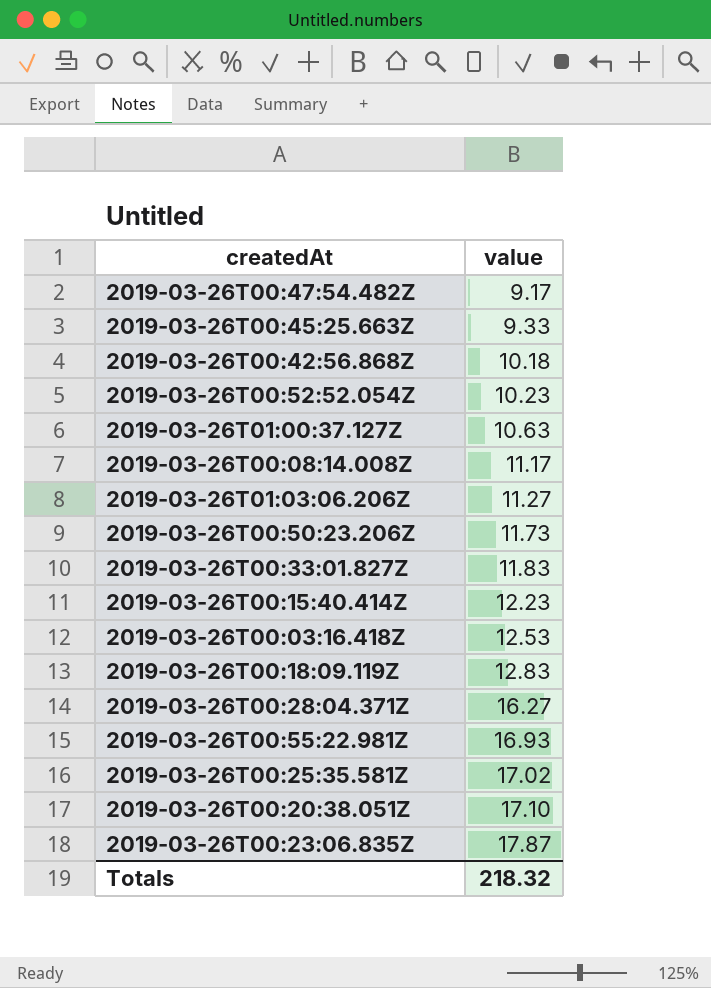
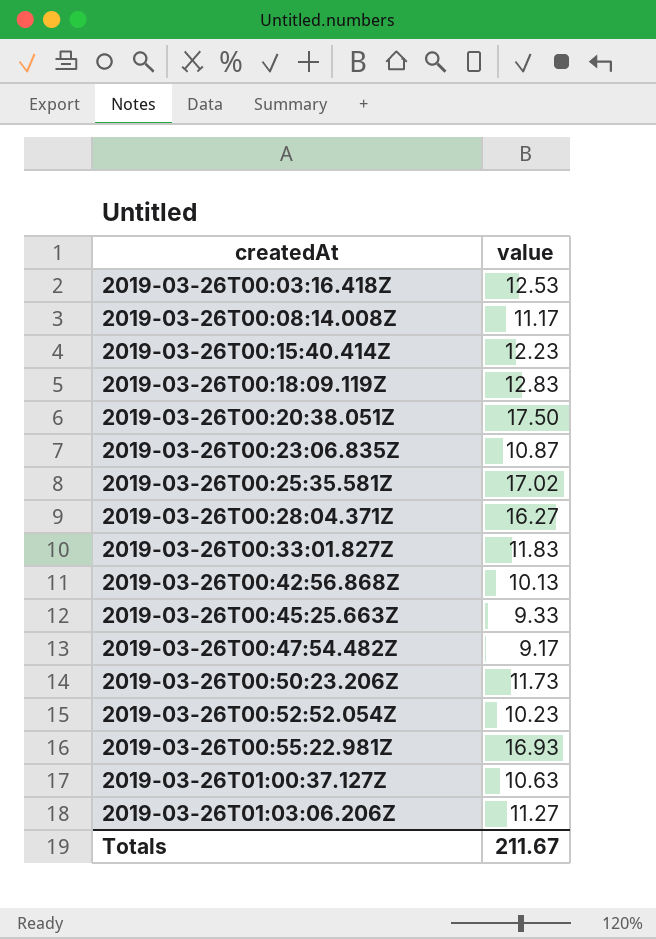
row order: value ascending -> createdAt ascending
2019-03-26T00:20:38.051Z | value: 17.10 -> 17.50
2019-03-26T00:23:06.835Z | value: 17.87 -> 10.87
2019-03-26T00:42:56.868Z | value: 10.18 -> 10.13
Totals | value: 218.32 -> 211.67

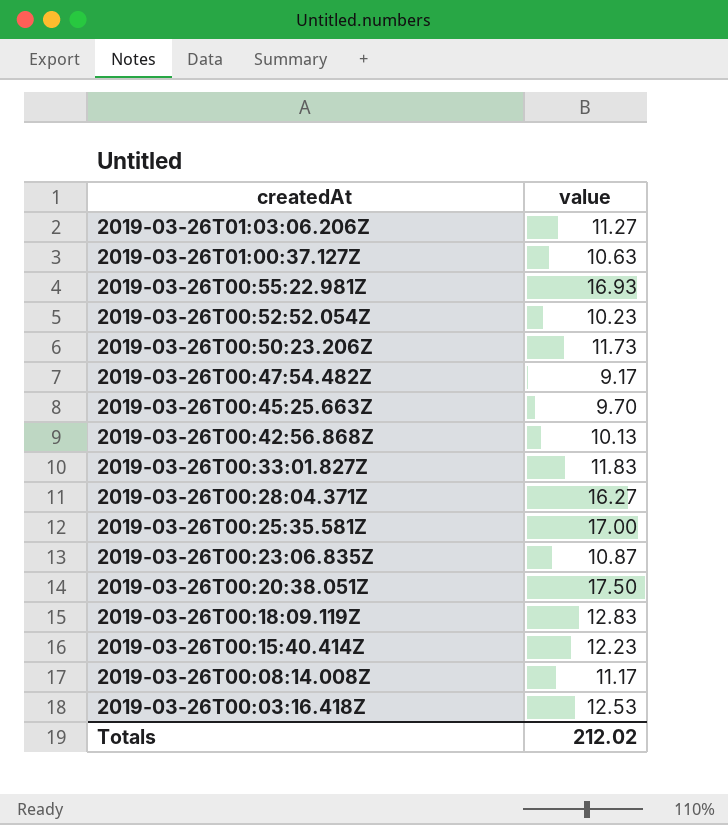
row order: createdAt ascending -> createdAt descending
2019-03-26T00:45:25.663Z | value: 9.33 -> 9.70
2019-03-26T00:25:35.581Z | value: 17.02 -> 17.00
Totals | value: 211.67 -> 212.02

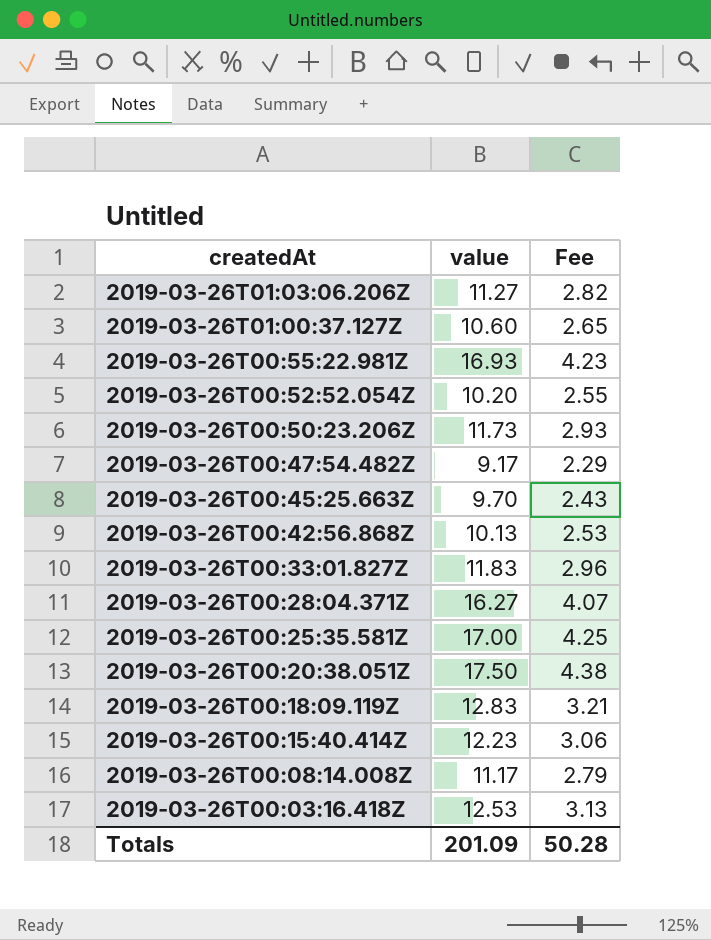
column Fee | formula: none -> [value] * 0.25
row 2019-03-26T00:23:06.835Z: 10.87 -> none
2019-03-26T01:00:37.127Z | value: 10.63 -> 10.60
2019-03-26T00:52:52.054Z | value: 10.23 -> 10.20
Totals | value: 212.02 -> 201.09

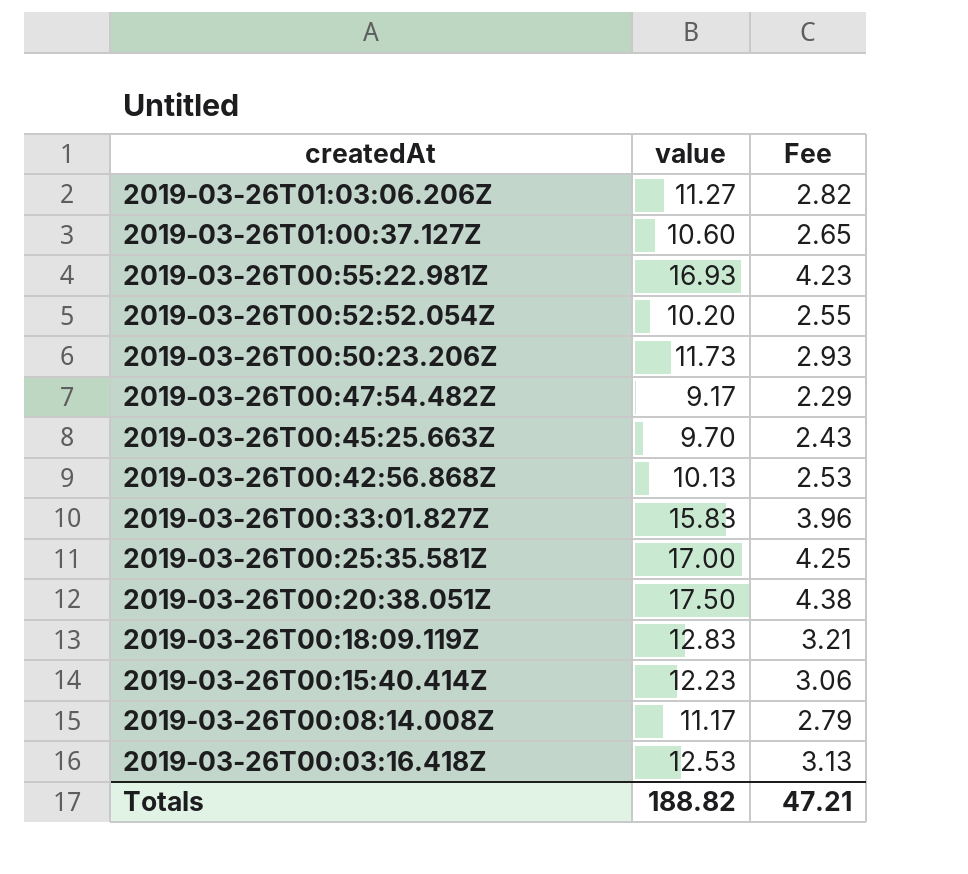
row 2019-03-26T00:28:04.371Z: 16.27 | 4.07 -> none
2019-03-26T00:33:01.827Z | value: 11.83 -> 15.83
2019-03-26T00:33:01.827Z | Fee: 2.96 -> 3.96
Totals | value: 201.09 -> 188.82
Totals | Fee: 50.28 -> 47.21

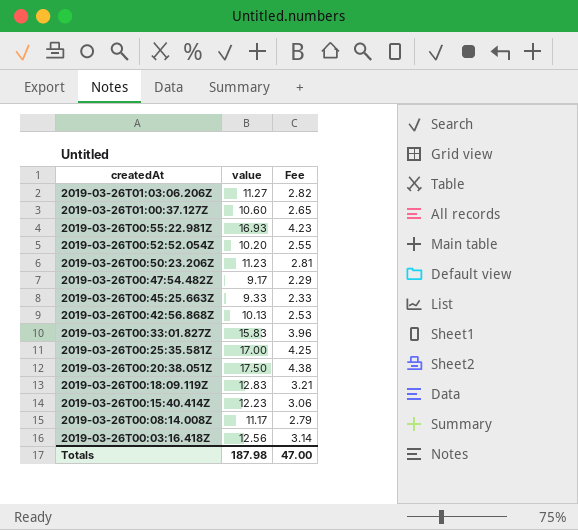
2019-03-26T00:50:23.206Z | value: 11.73 -> 11.23
2019-03-26T00:50:23.206Z | Fee: 2.93 -> 2.81
2019-03-26T00:45:25.663Z | value: 9.70 -> 9.33
2019-03-26T00:45:25.663Z | Fee: 2.43 -> 2.33
2019-03-26T00:03:16.418Z | value: 12.53 -> 12.56
2019-03-26T00:03:16.418Z | Fee: 3.13 -> 3.14
Totals | value: 188.82 -> 187.98
Totals | Fee: 47.21 -> 47.00

